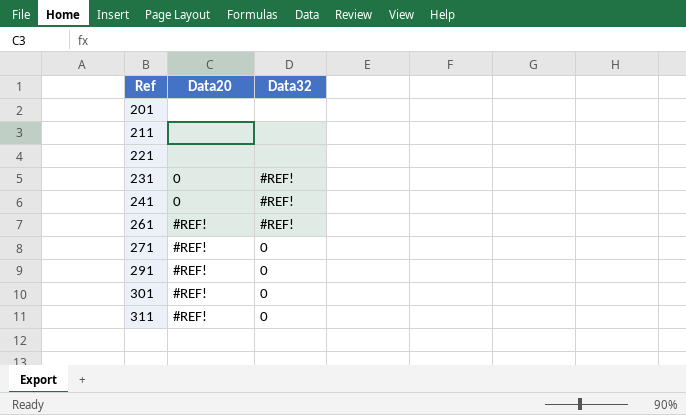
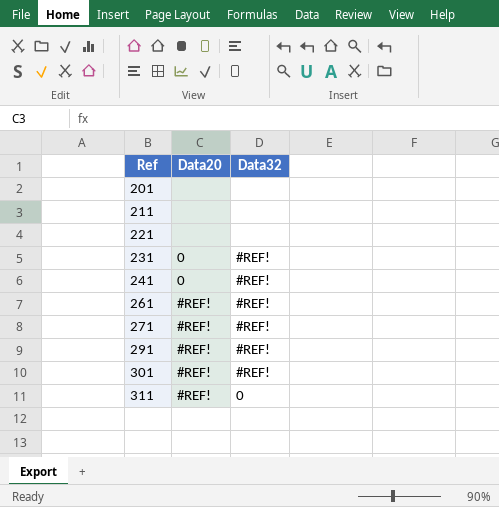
271 | Data32: 0 -> #REF!
291 | Data32: 0 -> #REF!
301 | Data32: 0 -> #REF!

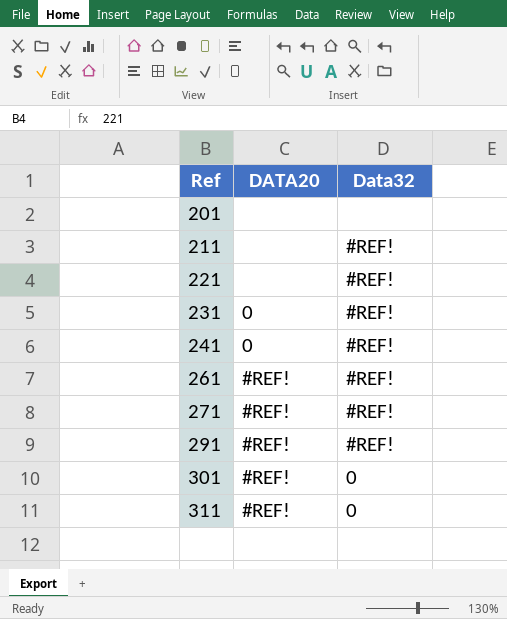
column name: Data20 -> DATA20
211 | Data32: none -> #REF!
221 | Data32: none -> #REF!
301 | Data32: #REF! -> 0

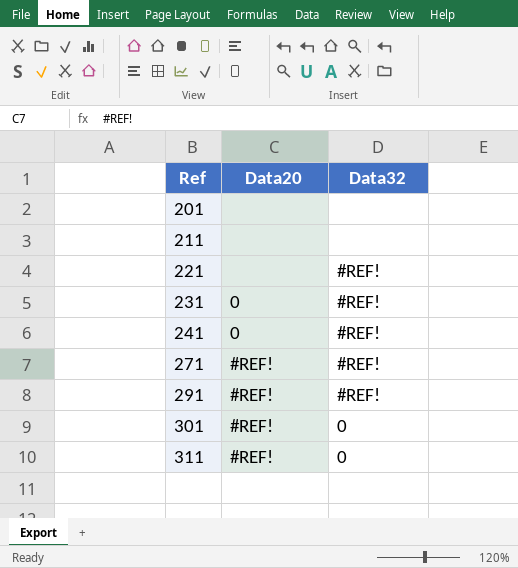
column name: DATA20 -> Data20
row 261: #REF! | #REF! -> none
211 | Data32: #REF! -> none

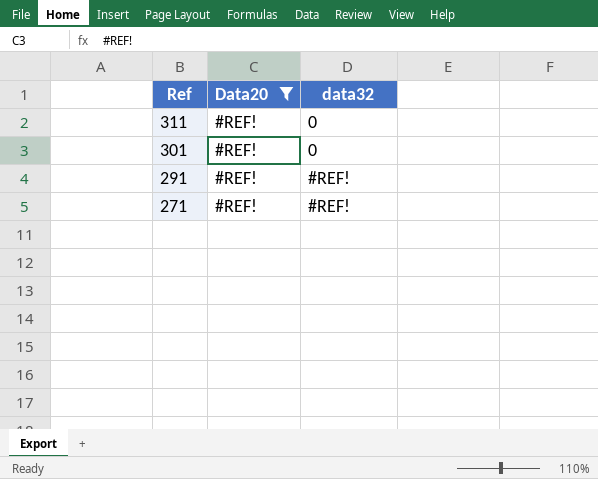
filter: none -> Data20 = #REF!
row order: Ref ascending -> Ref descending
column name: Data32 -> data32

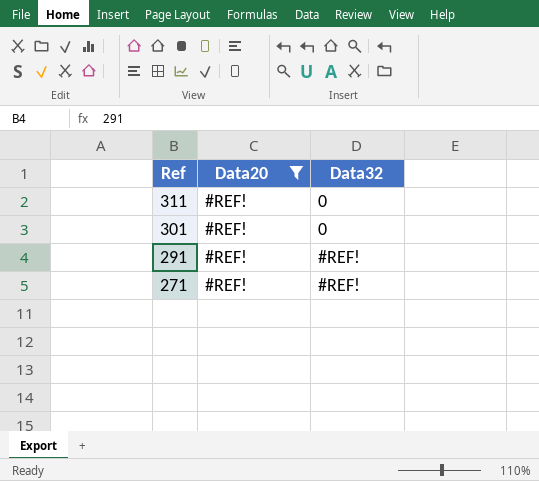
column name: data32 -> Data32

